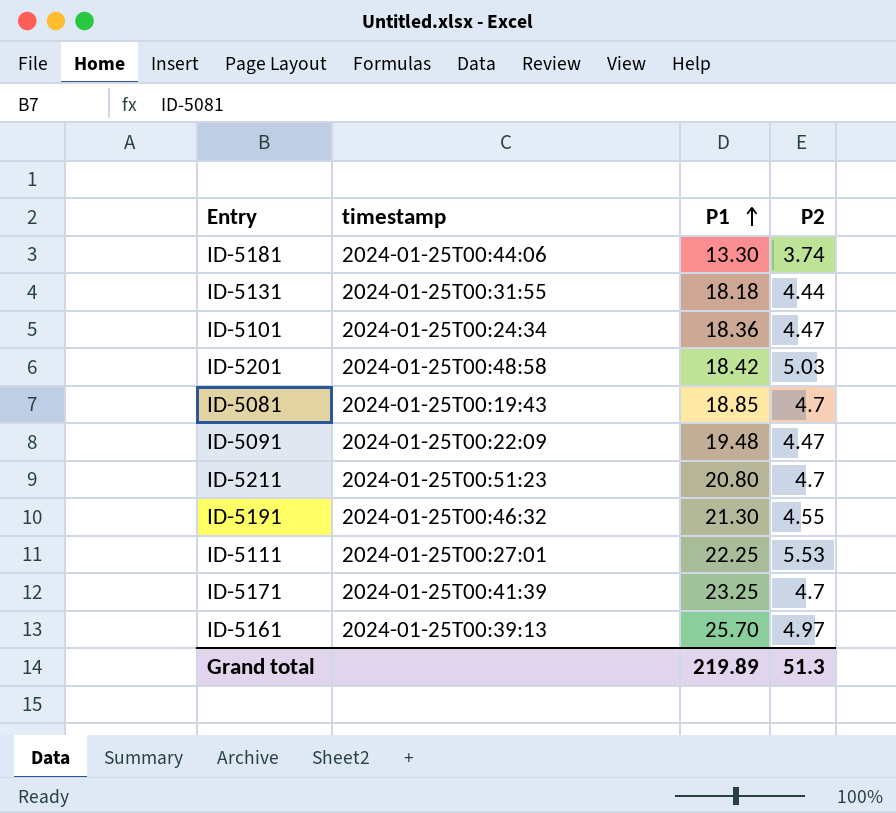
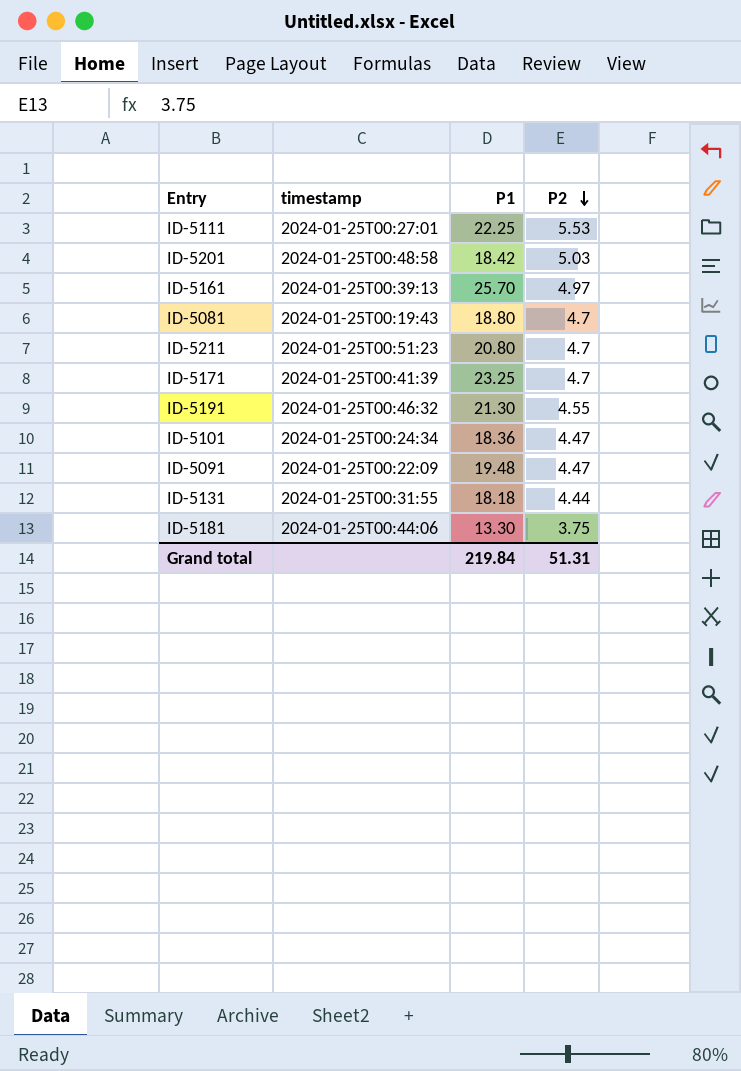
row order: P1 ascending -> P2 descending
ID-5081 | P1: 18.85 -> 18.80
ID-5181 | P2: 3.74 -> 3.75
Grand total | P1: 219.89 -> 219.84
Grand total | P2: 51.3 -> 51.31

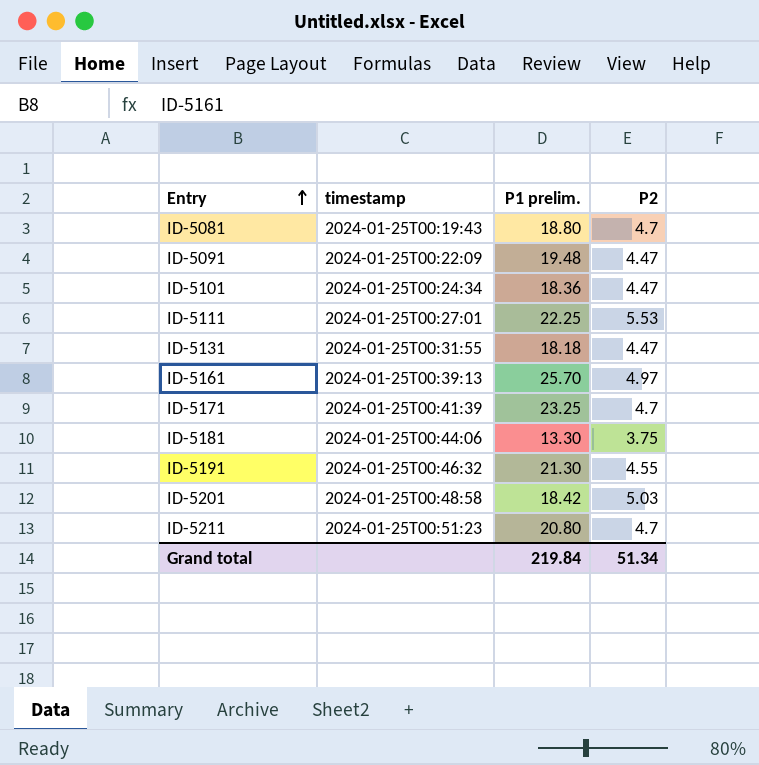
row order: P2 descending -> Entry ascending
column name: P1 -> P1 prelim.
ID-5131 | P2: 4.44 -> 4.47
Grand total | P2: 51.31 -> 51.34

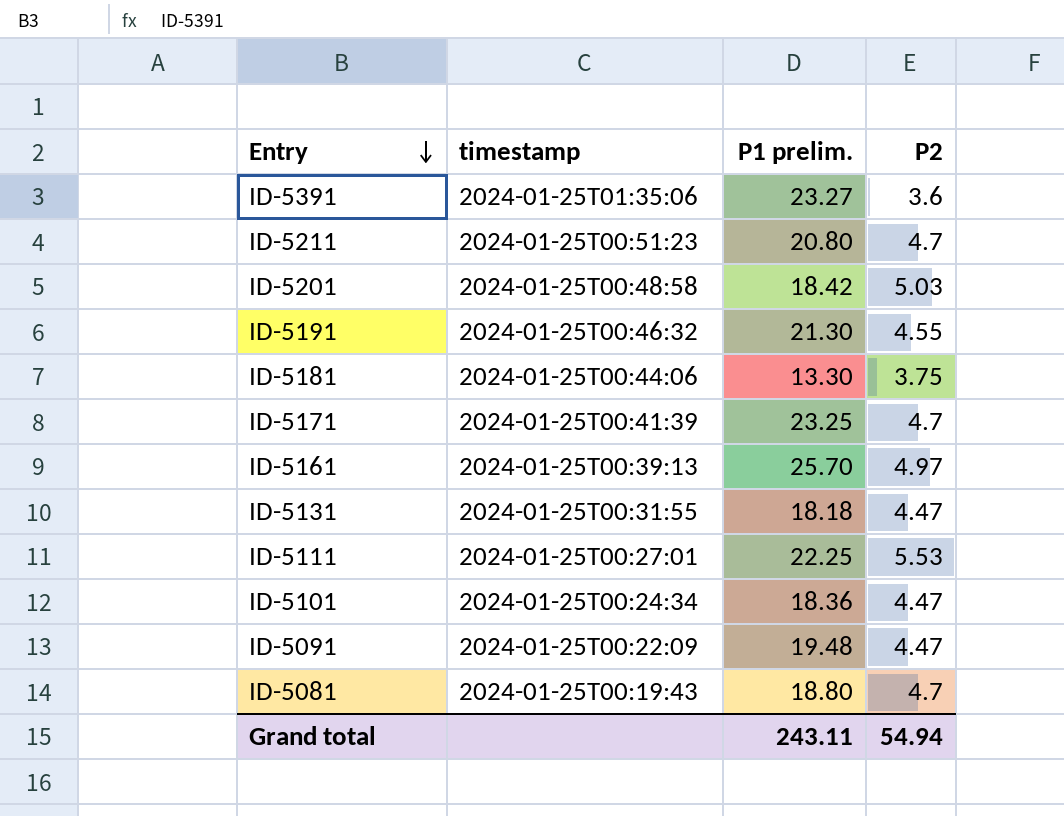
row order: Entry ascending -> Entry descending
row ID-5391: none -> 2024-01-25T01:35:06 | 23.27 | 3.6
Grand total | P1 prelim.: 219.84 -> 243.11
Grand total | P2: 51.34 -> 54.94

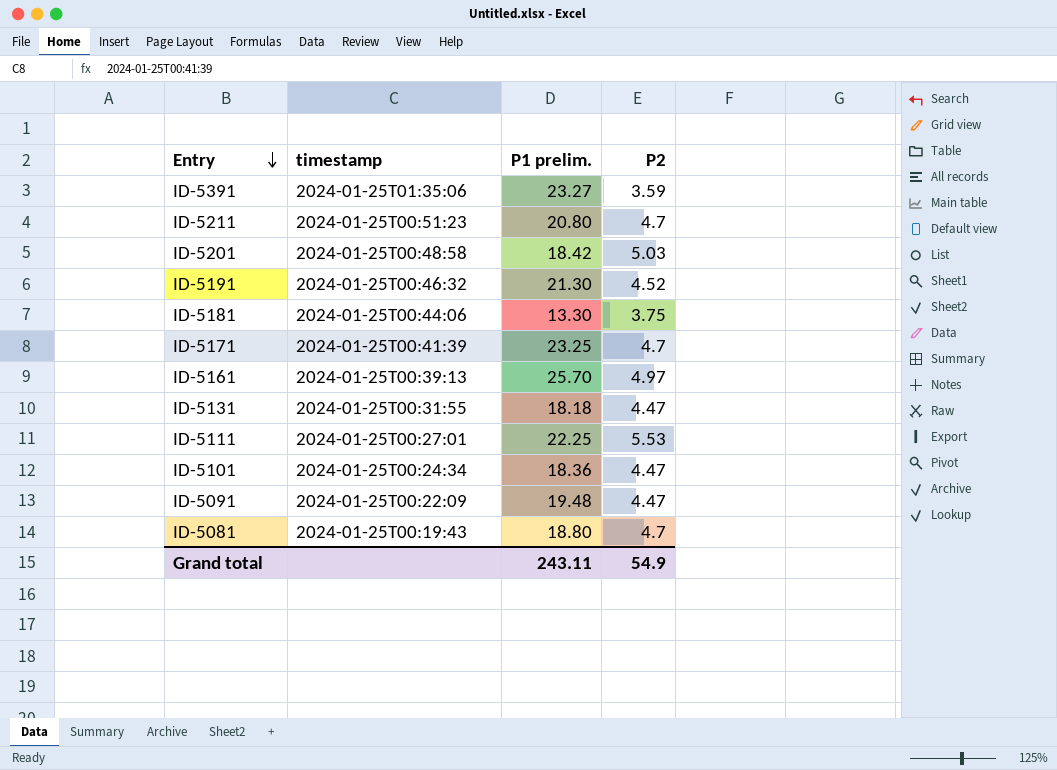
ID-5391 | P2: 3.6 -> 3.59
ID-5191 | P2: 4.55 -> 4.52
Grand total | P2: 54.94 -> 54.9

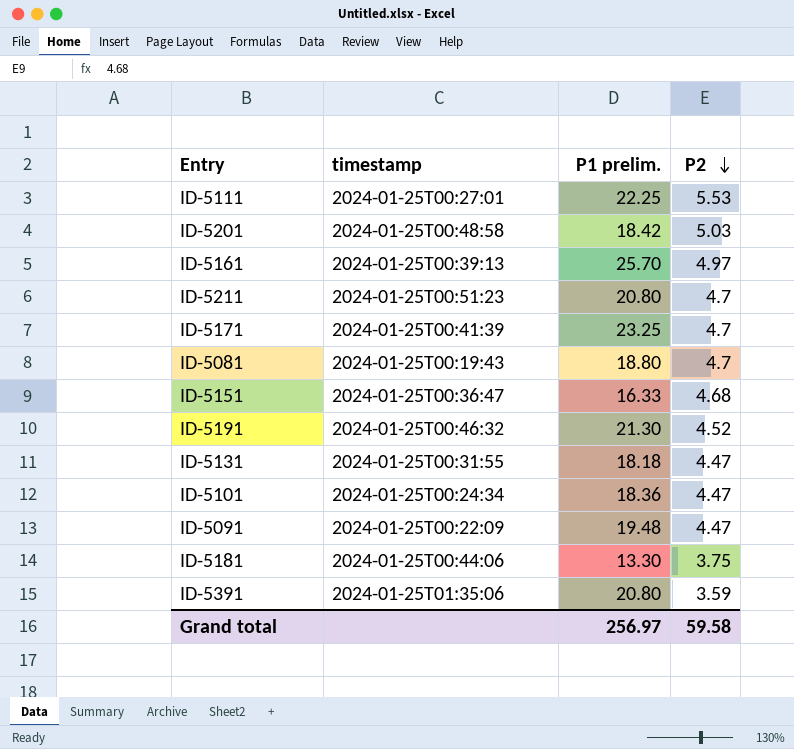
row order: Entry descending -> P2 descending
row ID-5151: none -> 2024-01-25T00:36:47 | 16.33 | 4.68
ID-5391 | P1 prelim.: 23.27 -> 20.80
Grand total | P1 prelim.: 243.11 -> 256.97
Grand total | P2: 54.9 -> 59.58

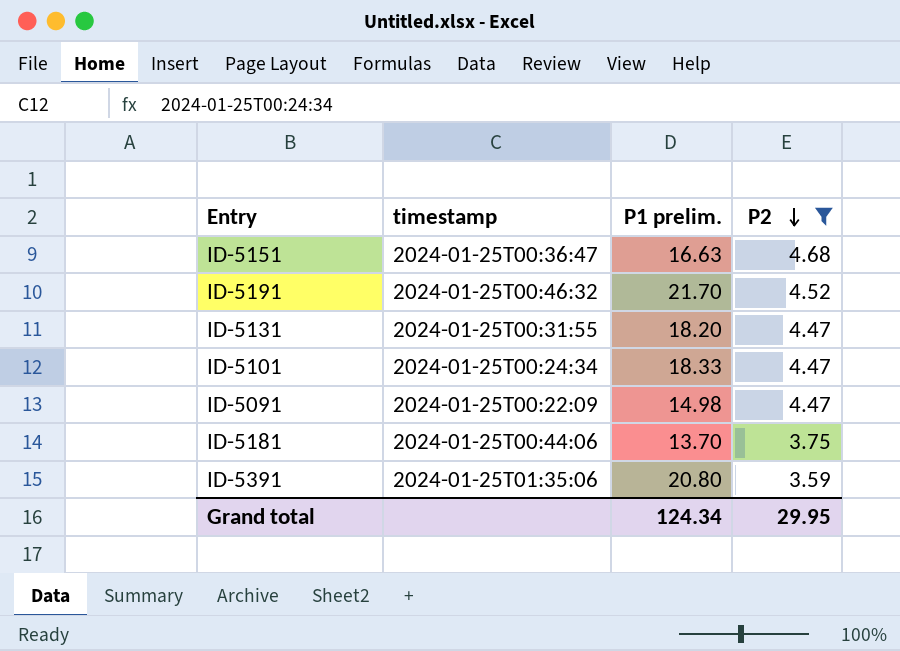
filter: none -> P2 <= 4.68
ID-5151 | P1 prelim.: 16.33 -> 16.63
ID-5191 | P1 prelim.: 21.30 -> 21.70
ID-5131 | P1 prelim.: 18.18 -> 18.20
ID-5101 | P1 prelim.: 18.36 -> 18.33
ID-5091 | P1 prelim.: 19.48 -> 14.98
ID-5181 | P1 prelim.: 13.30 -> 13.70
Grand total | P1 prelim.: 256.97 -> 124.34
Grand total | P2: 59.58 -> 29.95

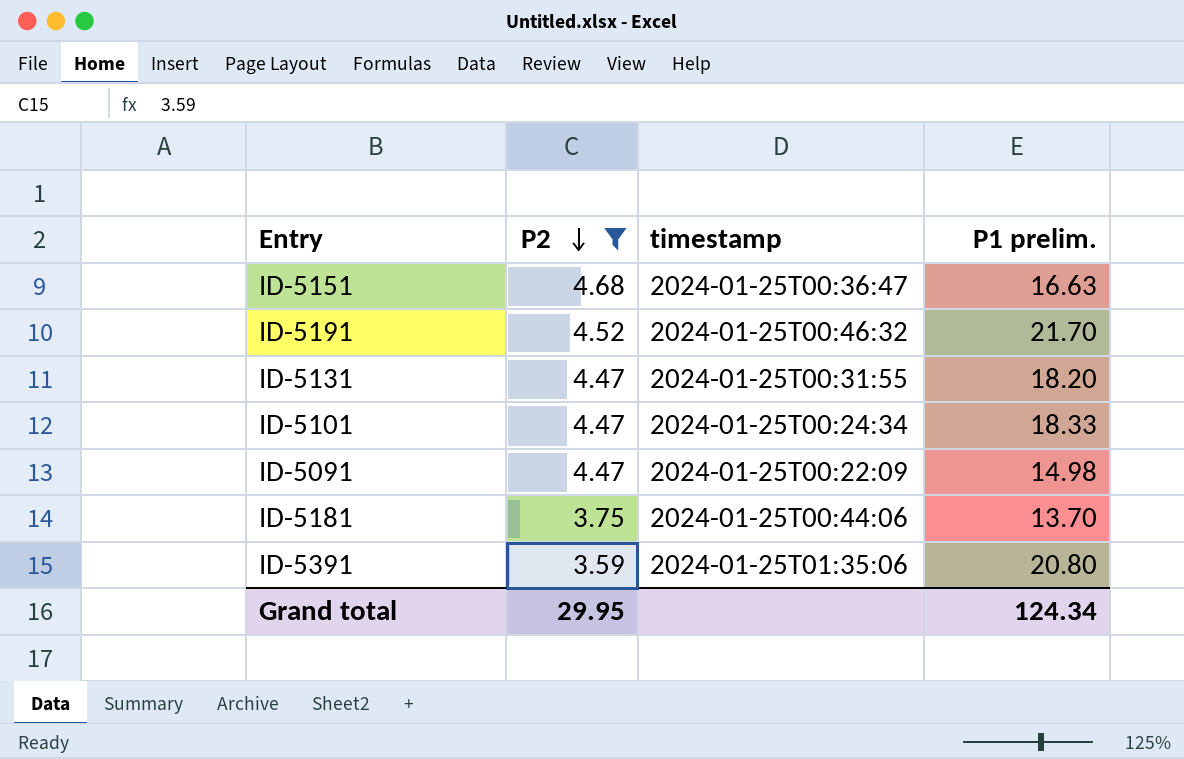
column P2 | position: 4 -> 2

